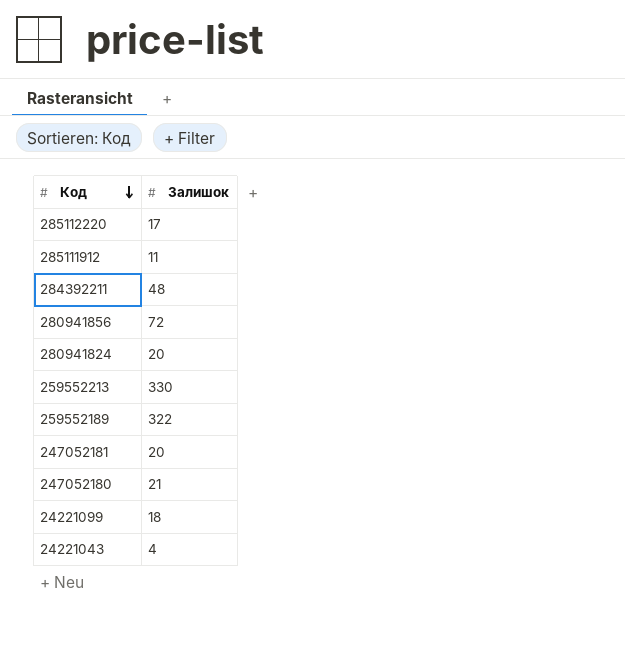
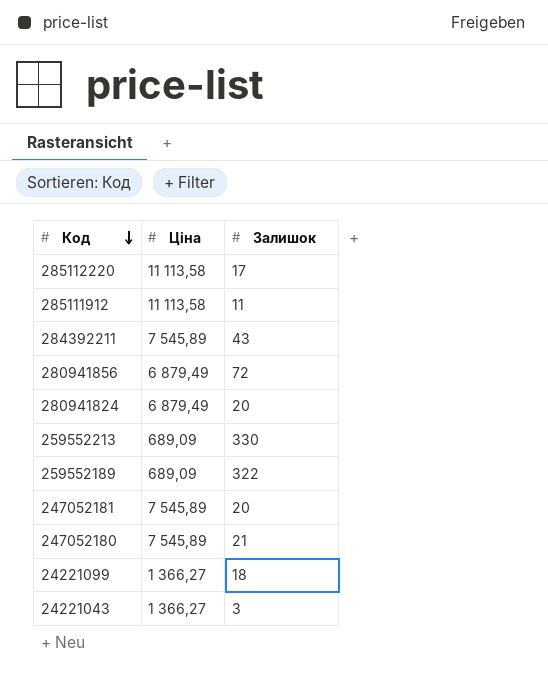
column Ціна | position: none -> 2
284392211 | Залишок: 48 -> 43
24221043 | Залишок: 4 -> 3

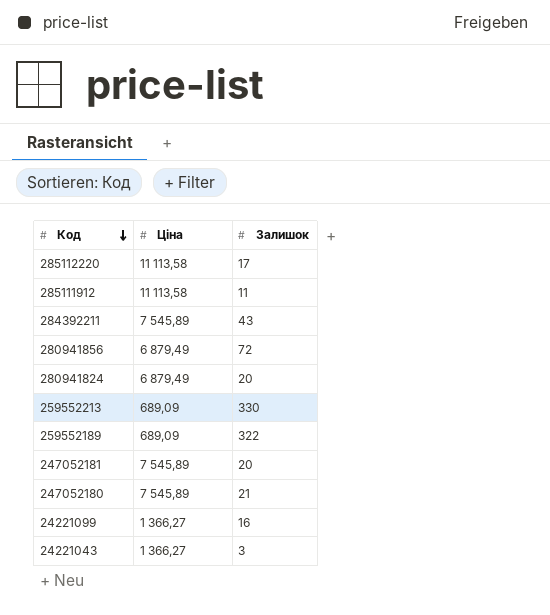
24221099 | Залишок: 18 -> 16

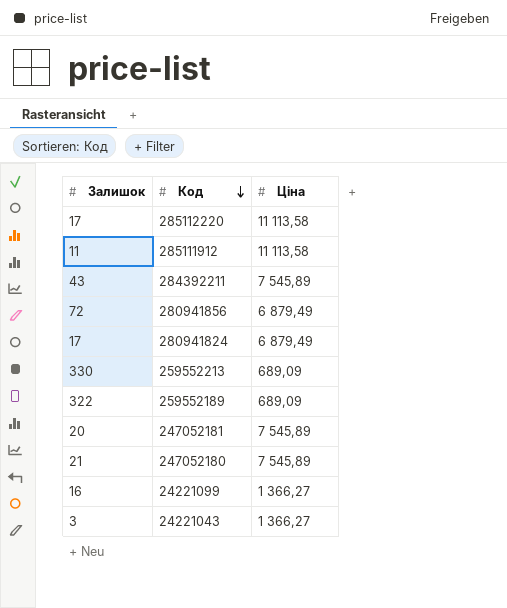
column Залишок | position: 3 -> 1
280941824 | Залишок: 20 -> 17

